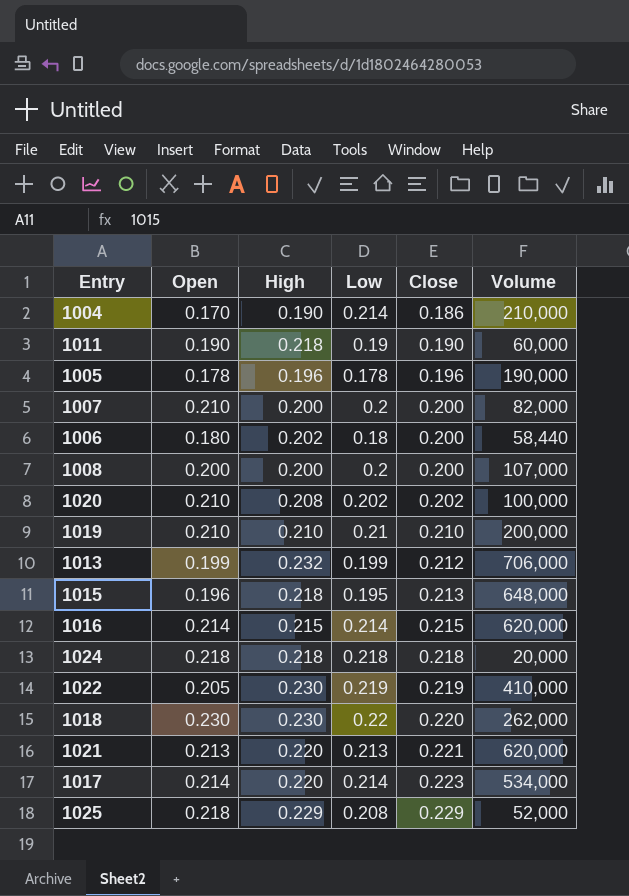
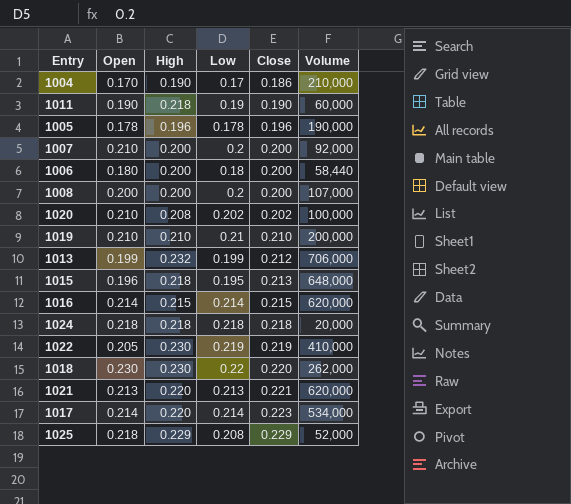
1004 | Low: 0.214 -> 0.17
1007 | Volume: 82,000 -> 92,000
1006 | High: 0.202 -> 0.200

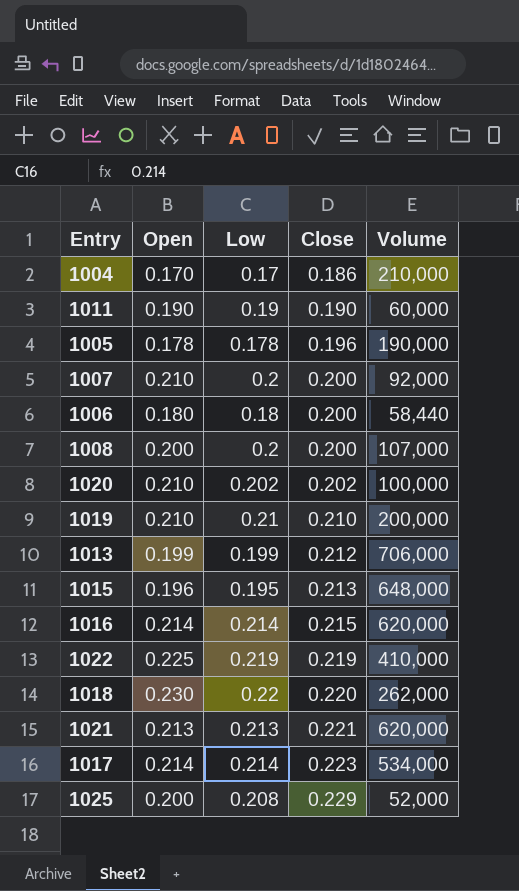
column High | position: 3 -> none
row 1024: 0.218 | 0.218 | 0.218 | 0.218 | 20,000 -> none
1022 | Open: 0.205 -> 0.225
1025 | Open: 0.218 -> 0.200

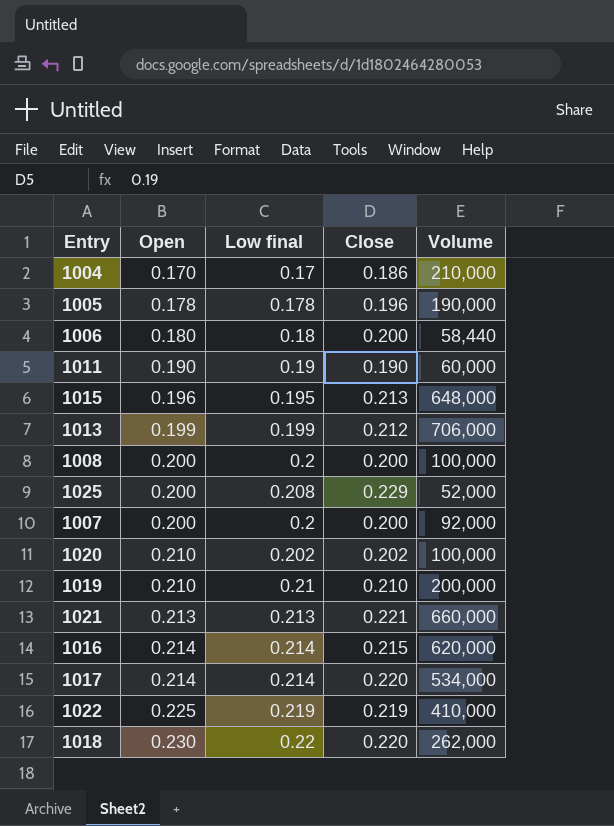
row order: Close ascending -> Open ascending
column name: Low -> Low final
1008 | Volume: 107,000 -> 100,000
1007 | Open: 0.210 -> 0.200
1021 | Volume: 620,000 -> 660,000
1017 | Close: 0.223 -> 0.220

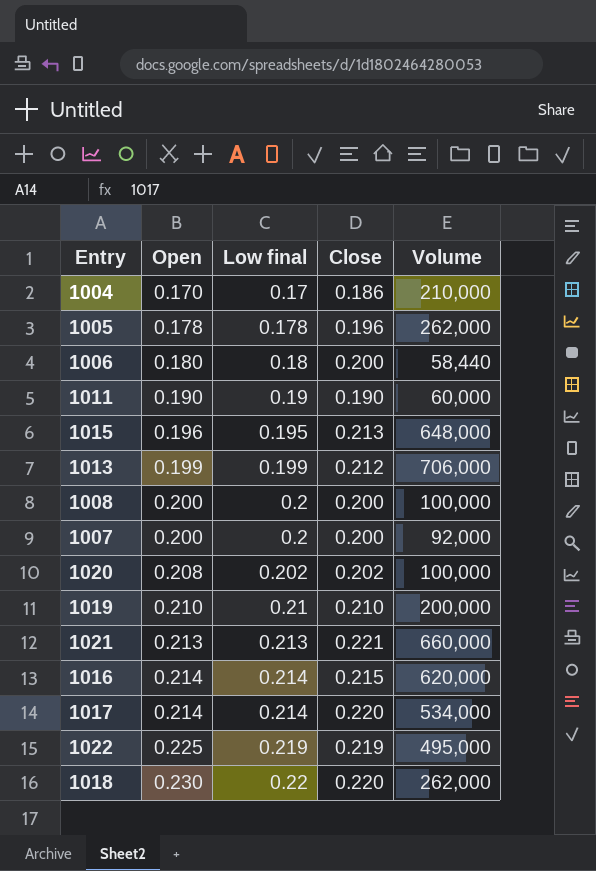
row 1025: 0.200 | 0.208 | 0.229 | 52,000 -> none
1005 | Volume: 190,000 -> 262,000
1020 | Open: 0.210 -> 0.208
1022 | Volume: 410,000 -> 495,000

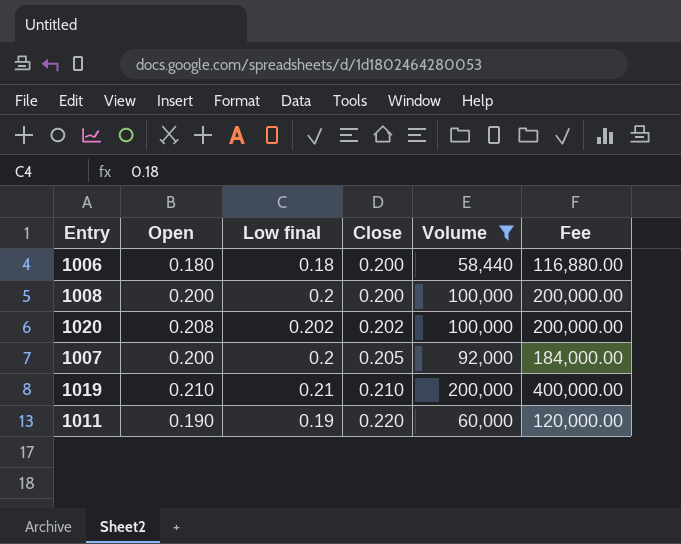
filter: none -> Volume <= 200,000
row order: Open ascending -> Close ascending
column Fee | formula: none -> [Volume] * 2
1007 | Close: 0.200 -> 0.205
1011 | Close: 0.190 -> 0.220

